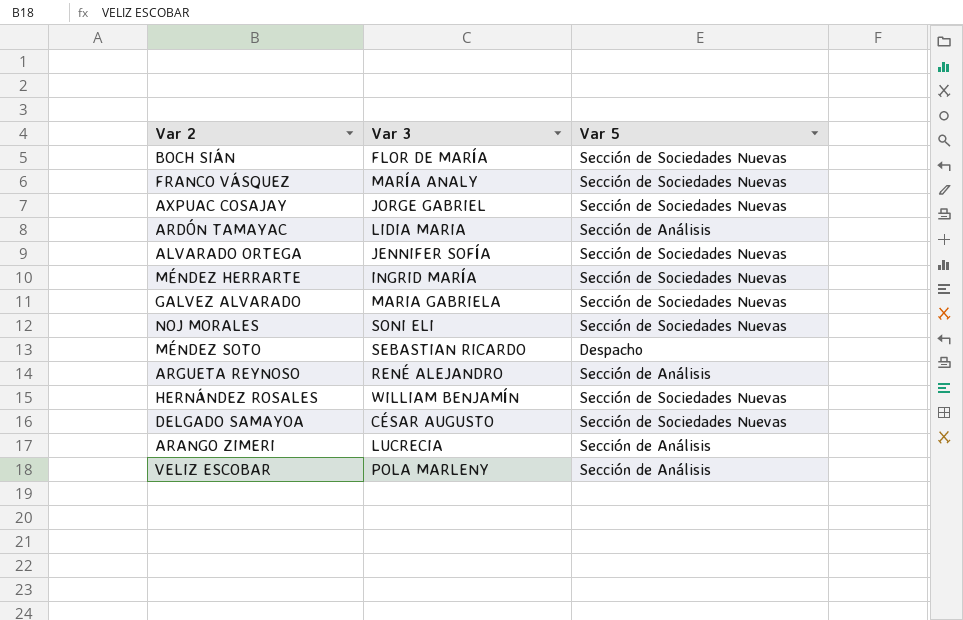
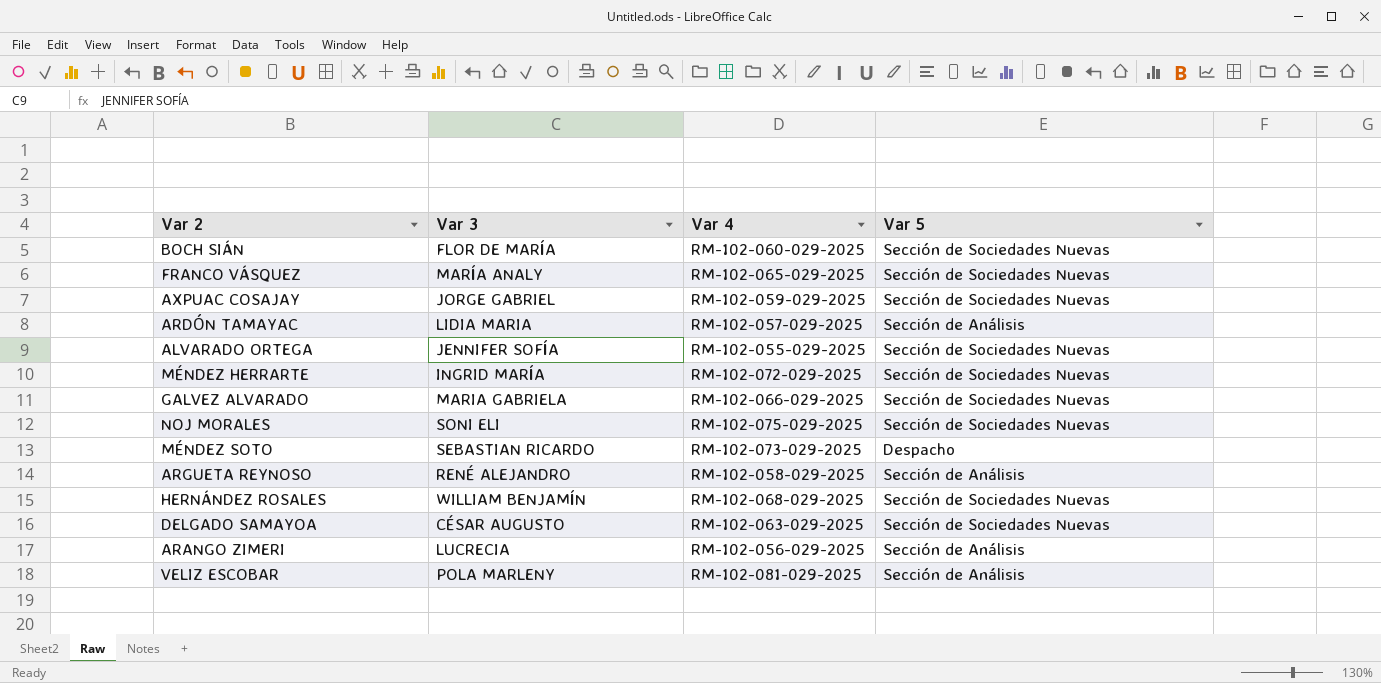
column Var 4 | position: none -> 3

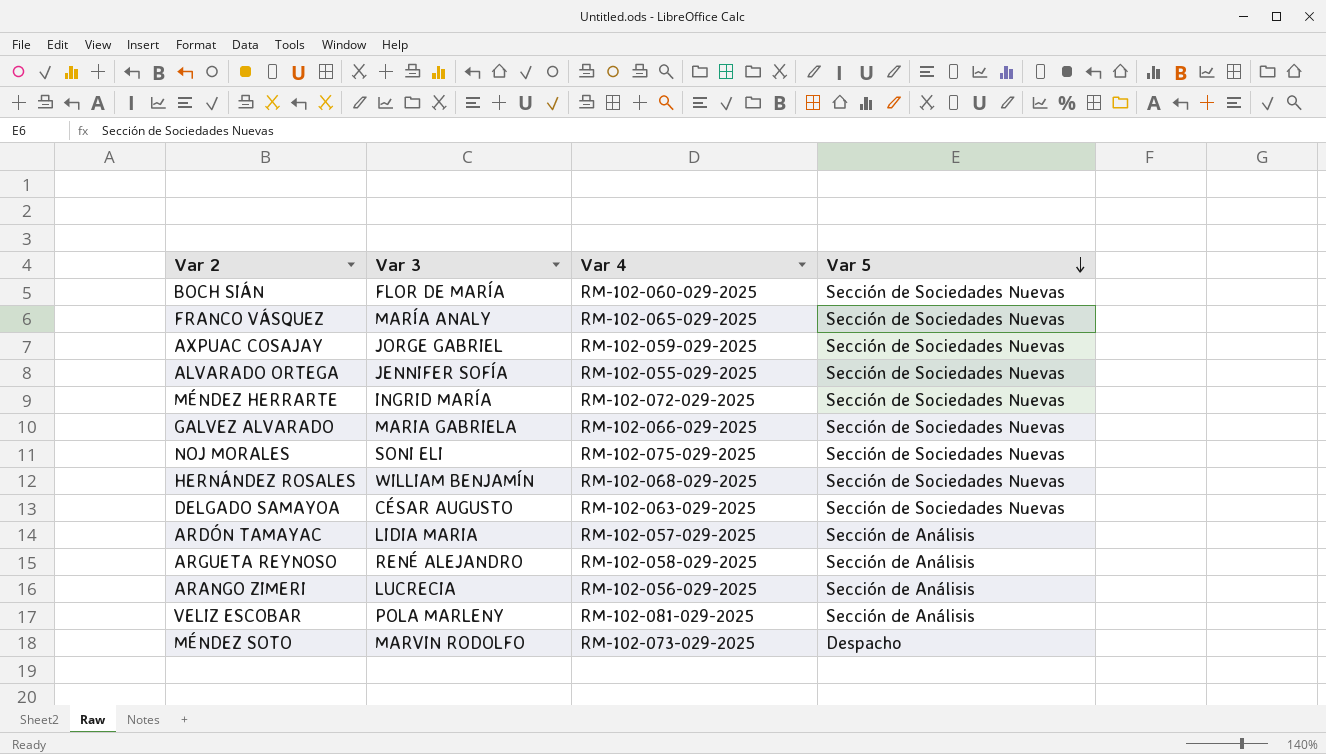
row order: none -> Var 5 descending
MÉNDEZ SOTO | Var 3: SEBASTIAN RICARDO -> MARVIN RODOLFO

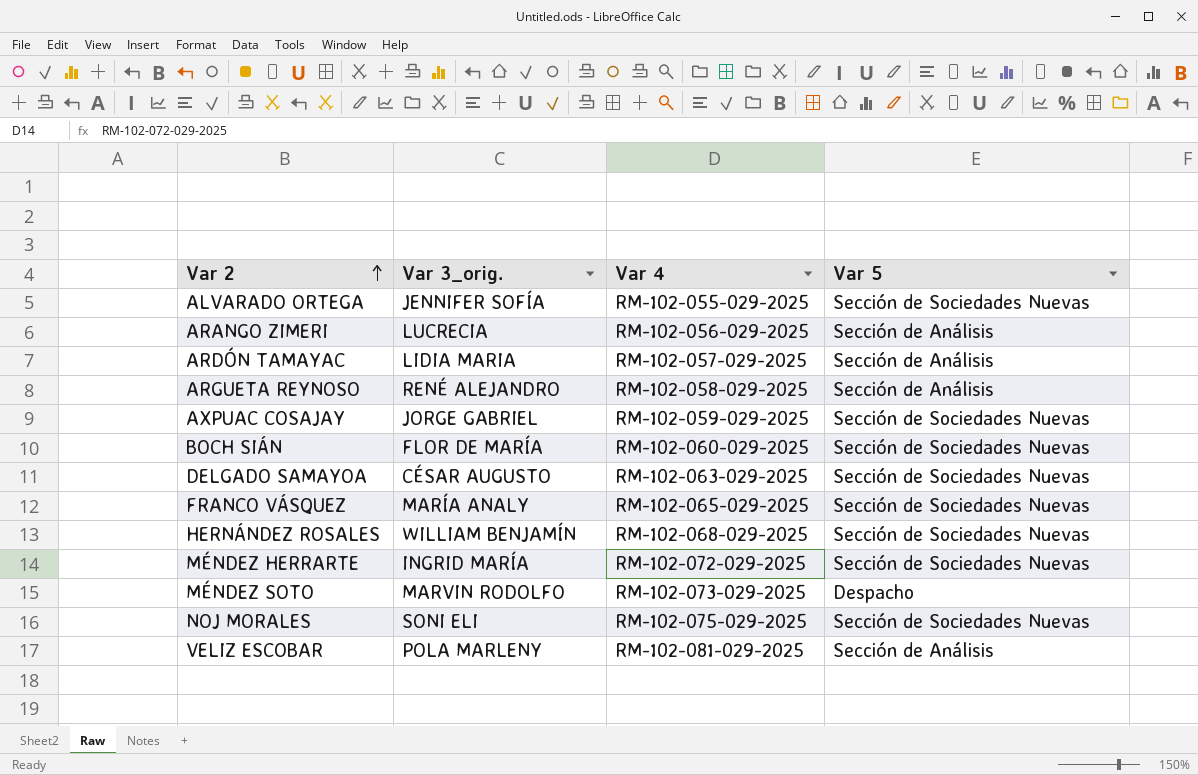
row order: Var 5 descending -> Var 2 ascending
column name: Var 3 -> Var 3_orig.
row GALVEZ ALVARADO: MARIA GABRIELA | RM-102-066-029-2025 | Sección de Sociedades Nuevas -> none

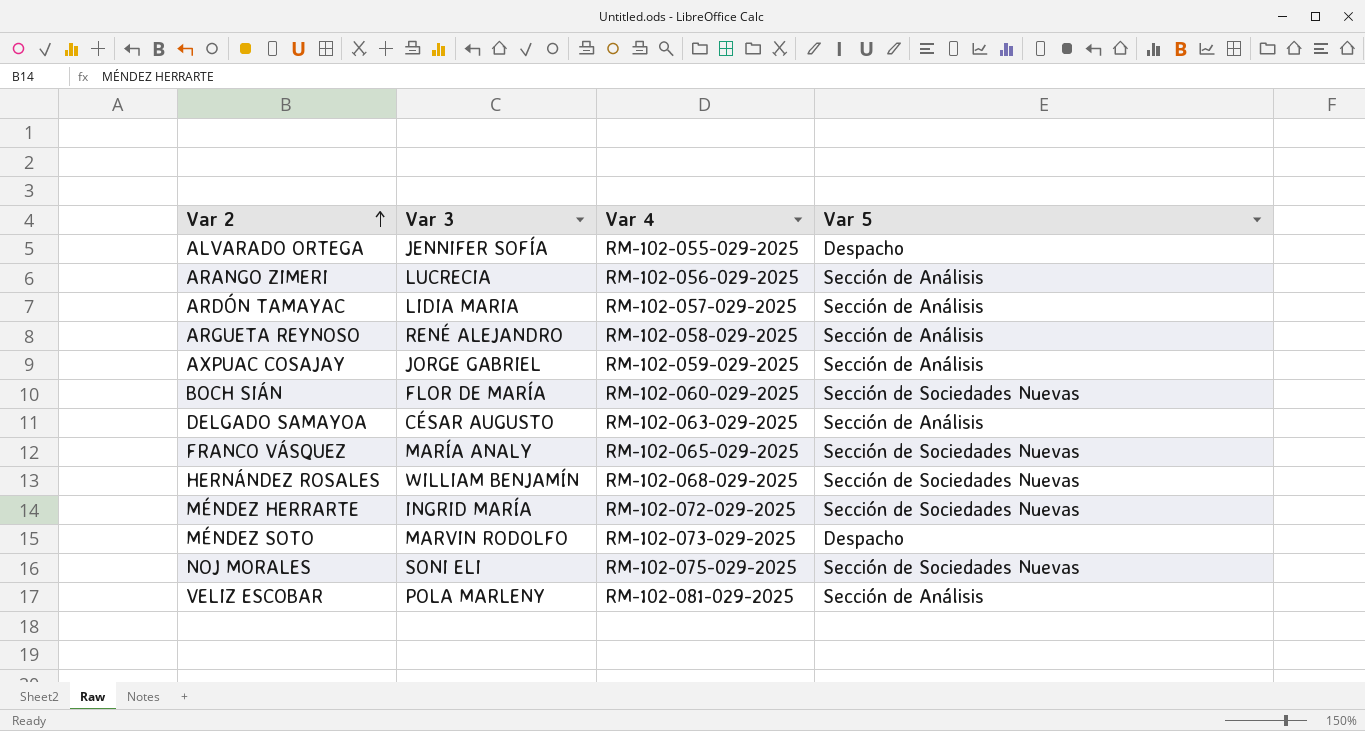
column name: Var 3_orig. -> Var 3
ALVARADO ORTEGA | Var 5: Sección de Sociedades Nuevas -> Despacho
AXPUAC COSAJAY | Var 5: Sección de Sociedades Nuevas -> Sección de Análisis
DELGADO SAMAYOA | Var 5: Sección de Sociedades Nuevas -> Sección de Análisis

